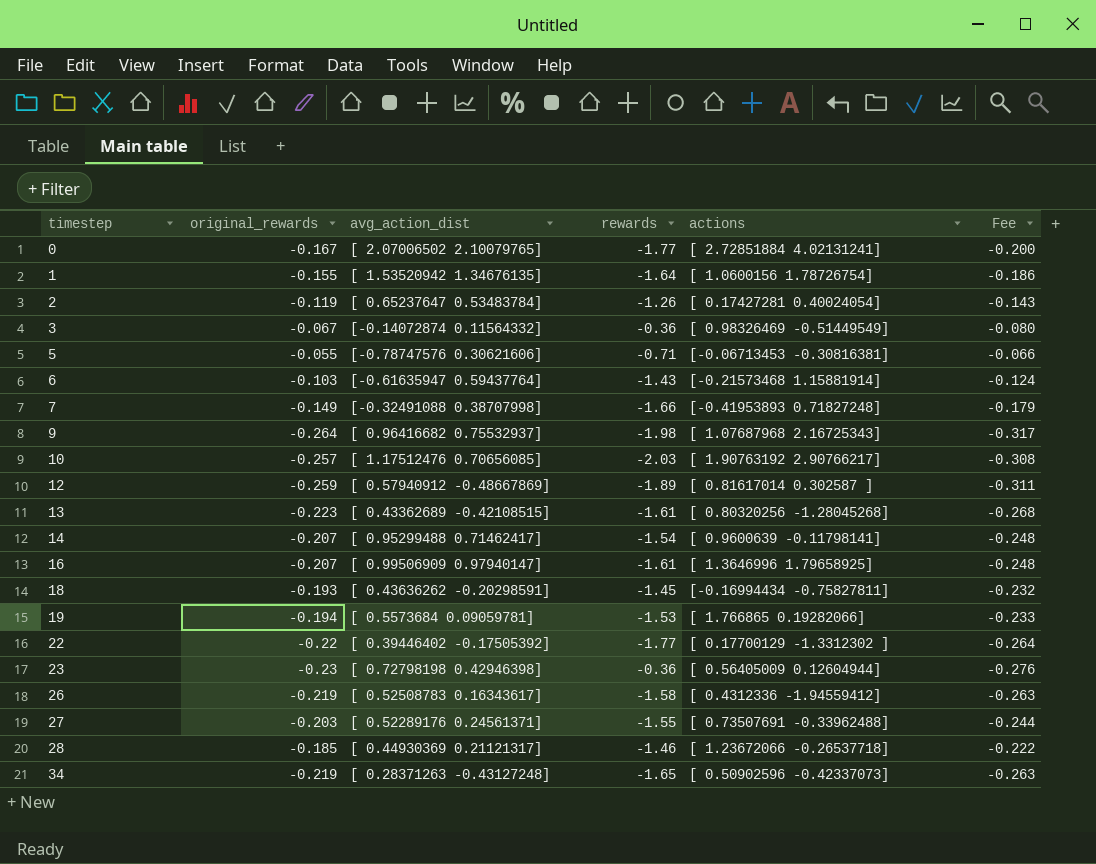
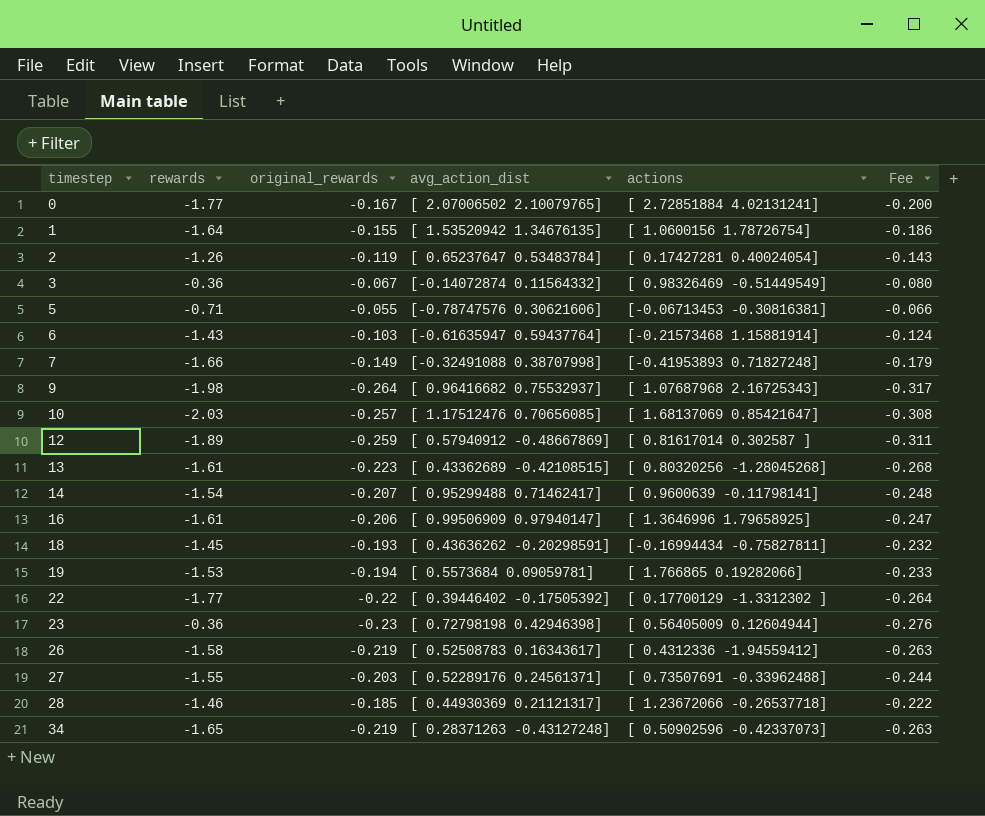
column rewards | position: 4 -> 2
10 | actions: [ 1.90763192 2.90766217] -> [ 1.68137069 0.85421647]
16 | original_rewards: -0.207 -> -0.206
16 | Fee: -0.248 -> -0.247

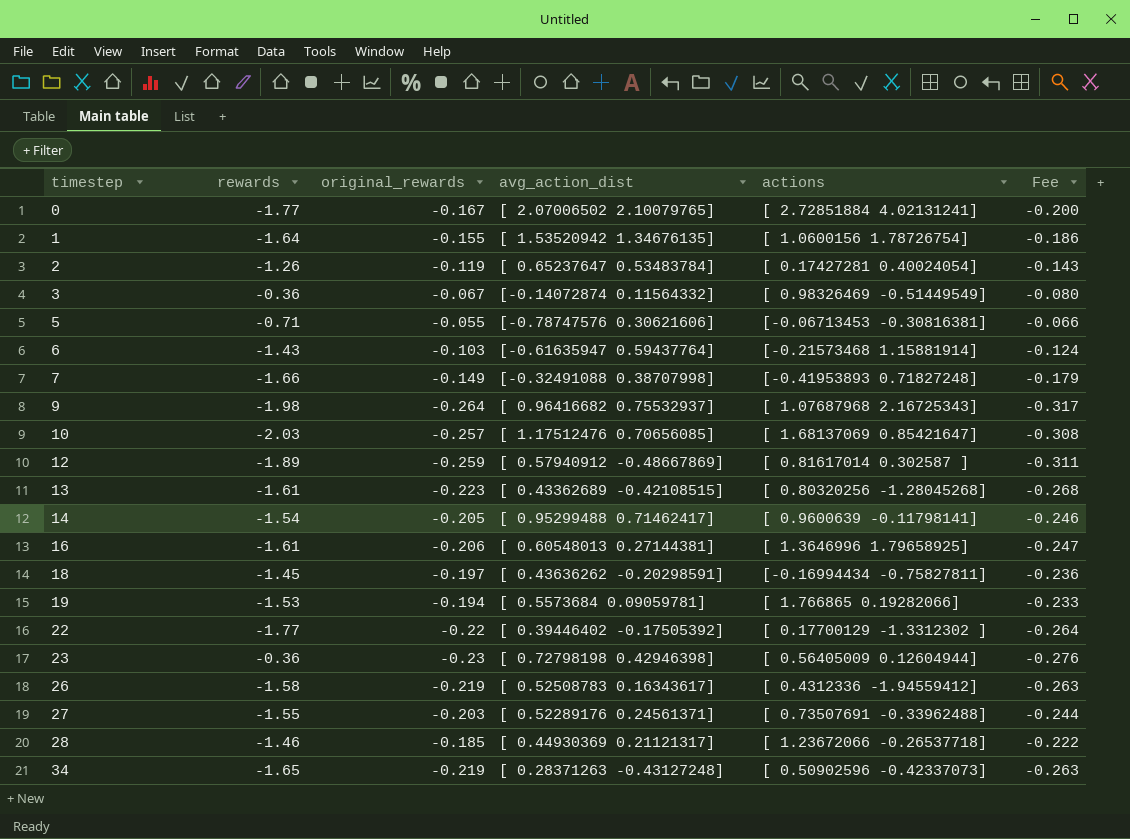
14 | original_rewards: -0.207 -> -0.205
14 | Fee: -0.248 -> -0.246
16 | avg_action_dist: [ 0.99506909 0.97940147] -> [ 0.60548013 0.27144381]
18 | original_rewards: -0.193 -> -0.197
18 | Fee: -0.232 -> -0.236

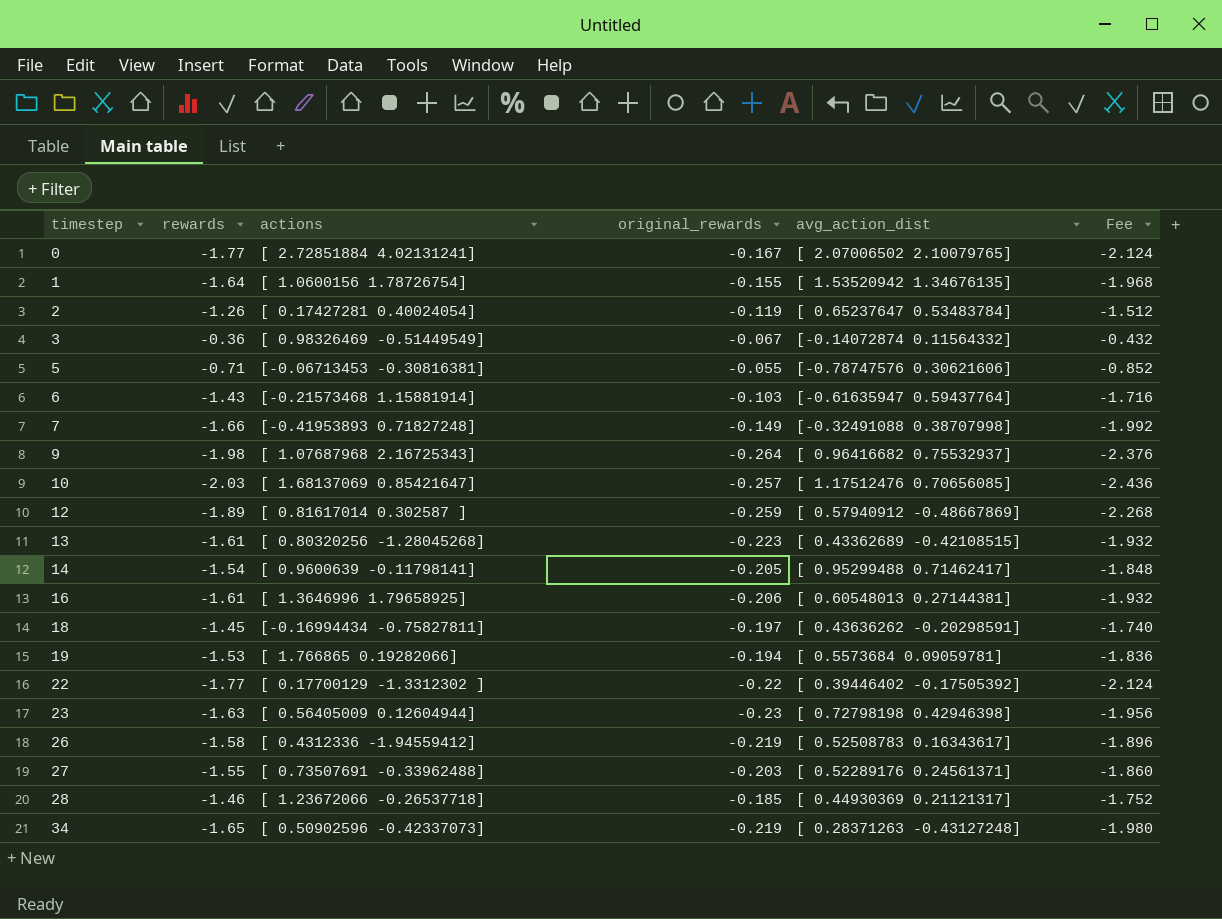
column actions | position: 5 -> 3
column Fee | formula: [original_rewards] * 1.2 -> [rewards] * 1.2
23 | rewards: -0.36 -> -1.63

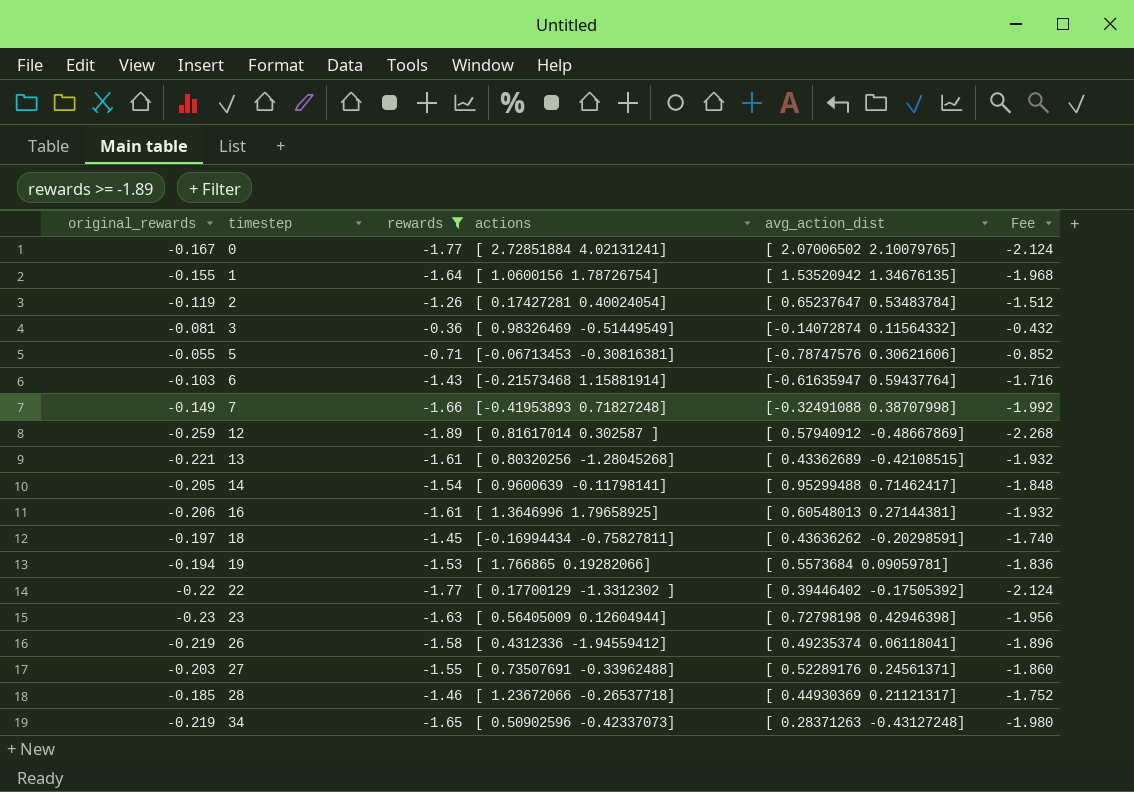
filter: none -> rewards >= -1.89
column original_rewards | position: 4 -> 1
3 | original_rewards: -0.067 -> -0.081
13 | original_rewards: -0.223 -> -0.221
26 | avg_action_dist: [ 0.52508783 0.16343617] -> [ 0.49235374 0.06118041]

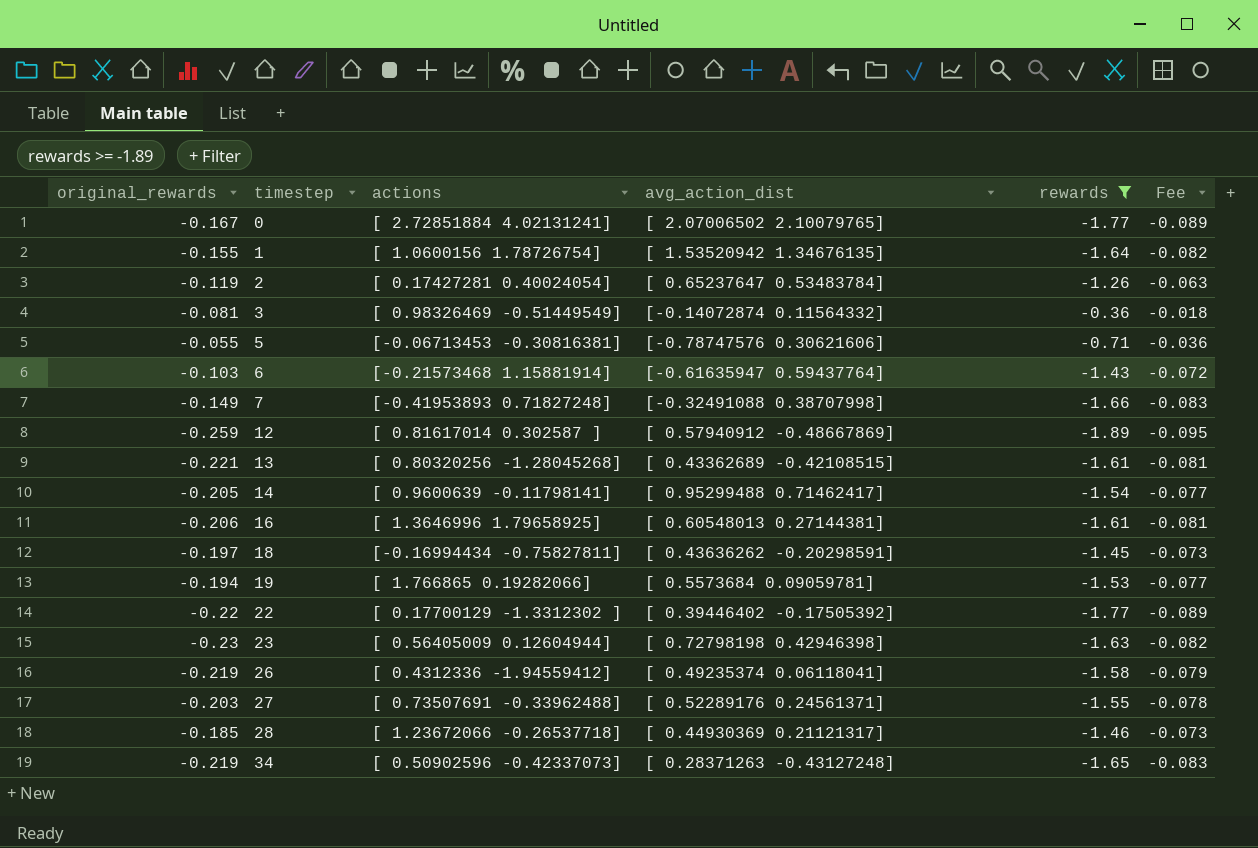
column rewards | position: 3 -> 5
column Fee | formula: [rewards] * 1.2 -> [rewards] * 0.05

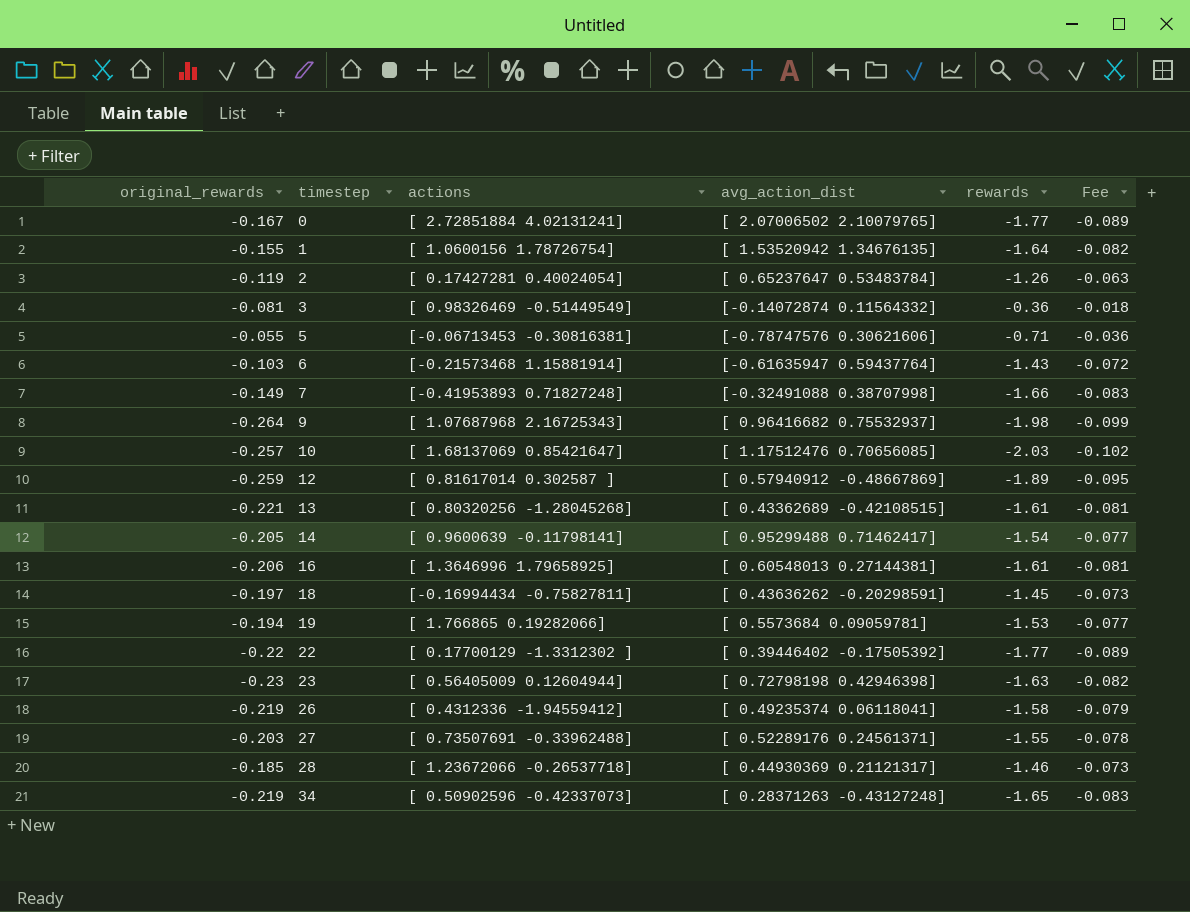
filter: rewards >= -1.89 -> none

